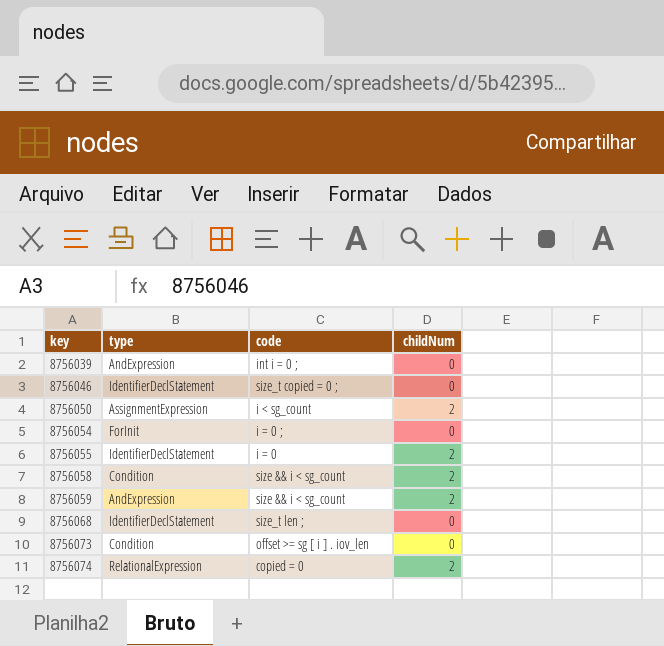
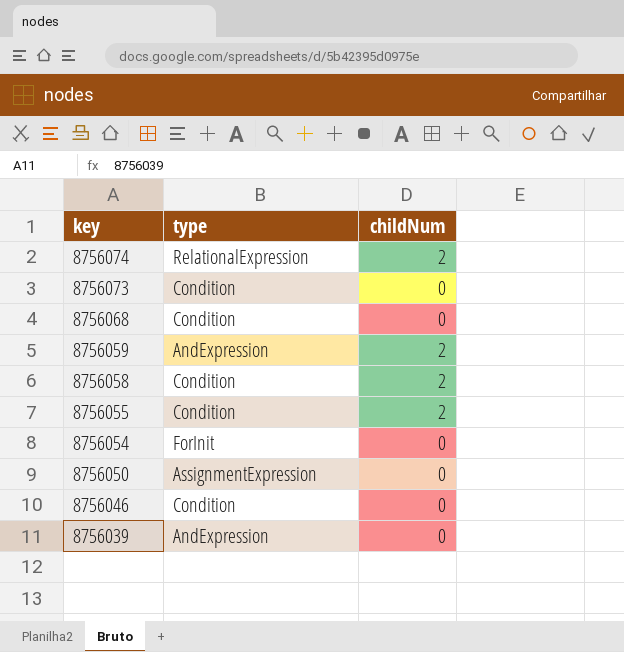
row order: key ascending -> key descending
column code | position: 3 -> none
8756068 | type: IdentifierDeclStatement -> Condition
8756055 | type: IdentifierDeclStatement -> Condition
8756050 | childNum: 2 -> 0
8756046 | type: IdentifierDeclStatement -> Condition

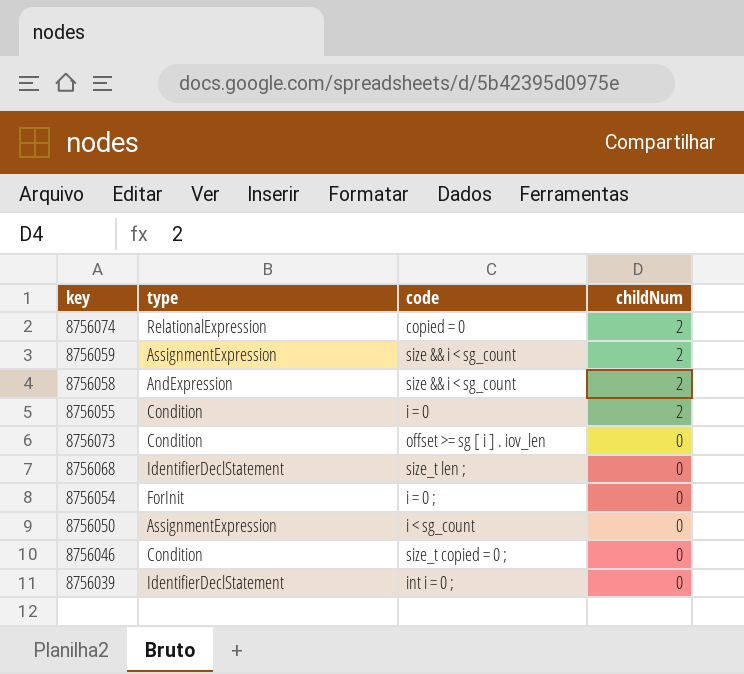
row order: key descending -> childNum descending
column code | position: none -> 3
8756059 | type: AndExpression -> AssignmentExpression
8756058 | type: Condition -> AndExpression
8756068 | type: Condition -> IdentifierDeclStatement
8756039 | type: AndExpression -> IdentifierDeclStatement

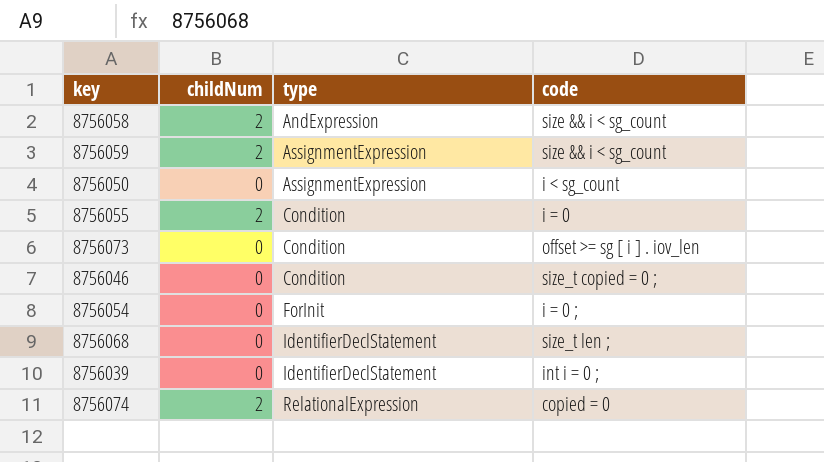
row order: childNum descending -> type ascending
column childNum | position: 4 -> 2

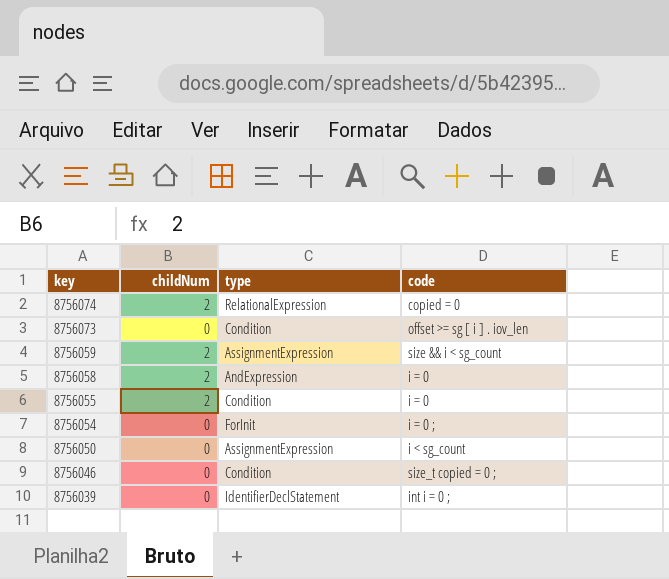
row order: type ascending -> key descending
row 8756068: 0 | IdentifierDeclStatement | size_t len ; -> none
8756058 | code: size && i < sg_count -> i = 0

